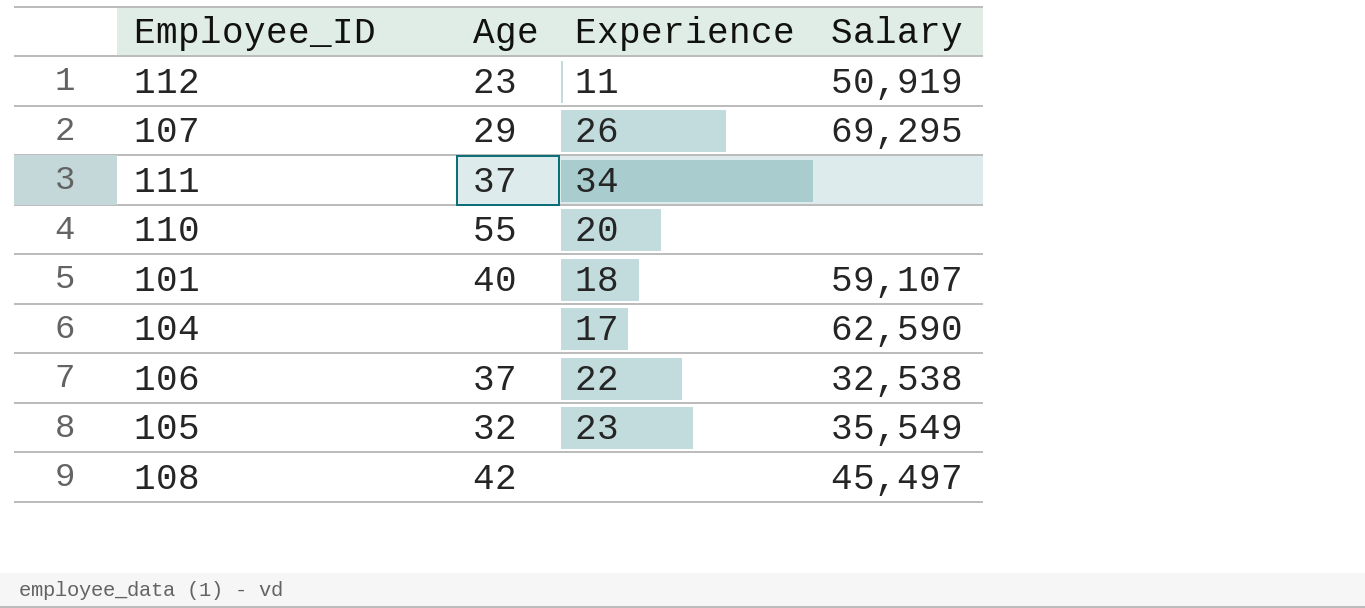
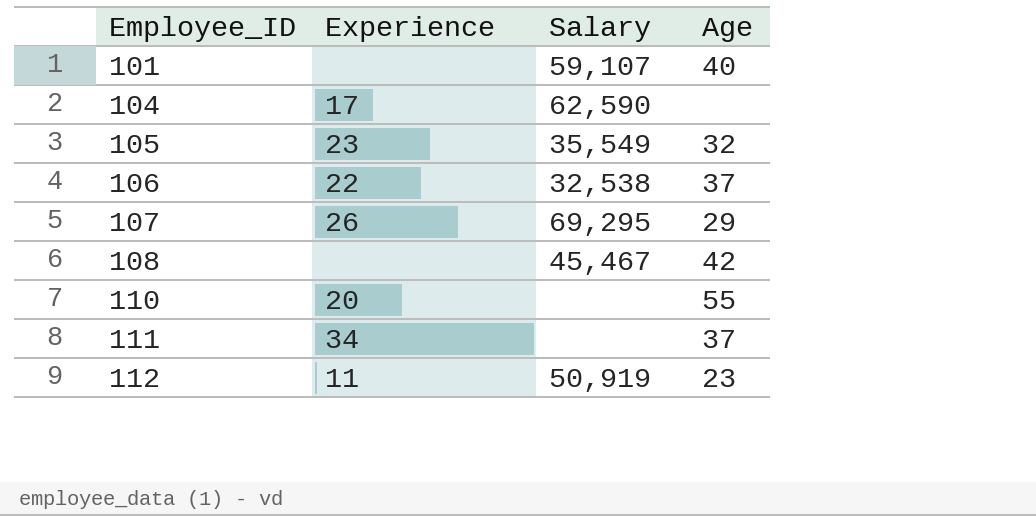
row order: none -> Employee_ID ascending
column Age | position: 2 -> 4
101 | Experience: 18 -> none
108 | Salary: 45,497 -> 45,467

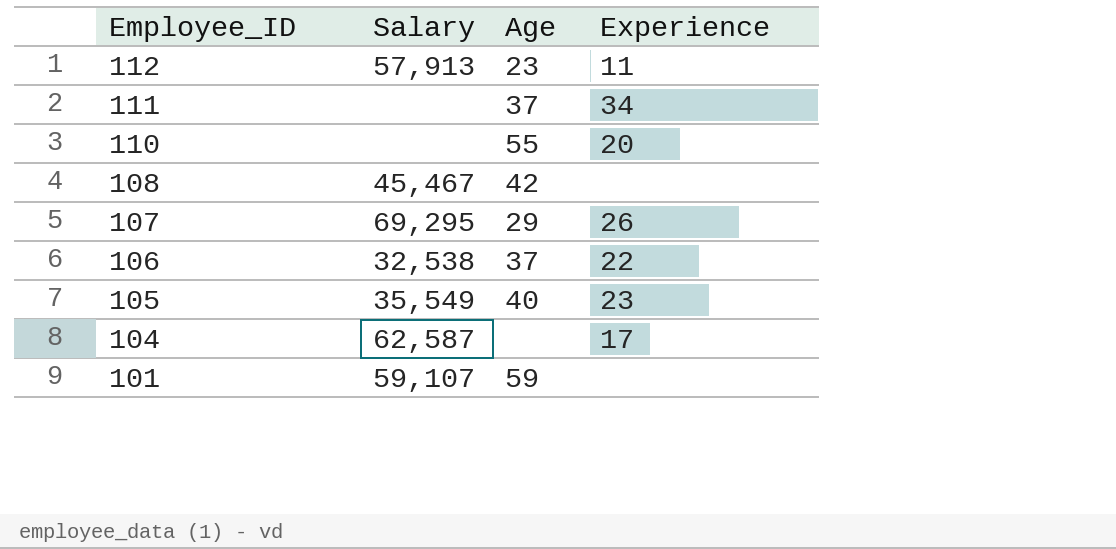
row order: Employee_ID ascending -> Employee_ID descending
column Experience | position: 2 -> 4
112 | Salary: 50,919 -> 57,913
105 | Age: 32 -> 40
104 | Salary: 62,590 -> 62,587
101 | Age: 40 -> 59

